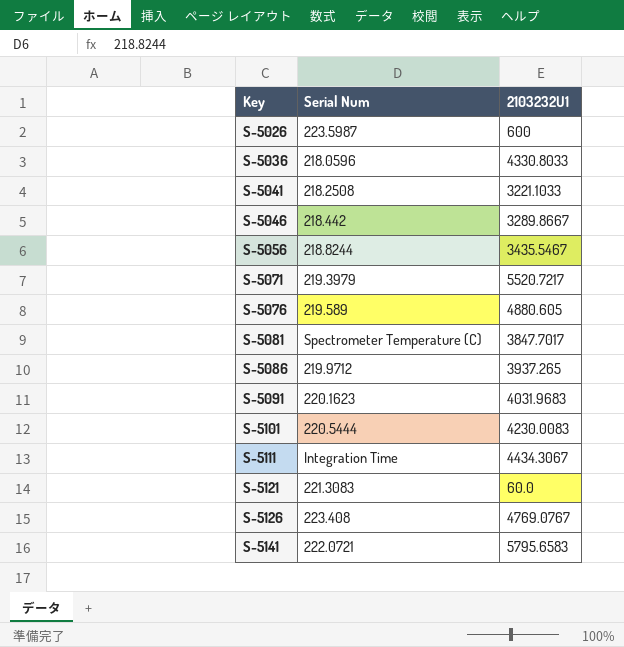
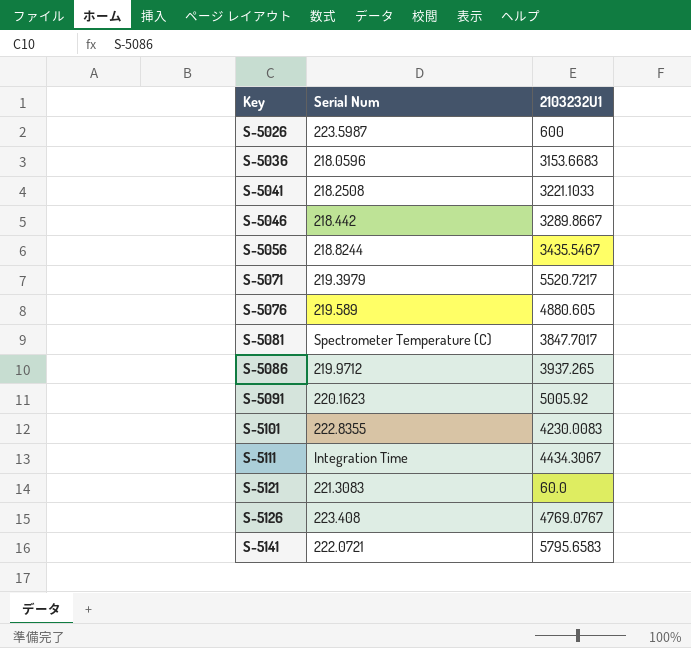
S-5036 | 2103232U1: 4330.8033 -> 3153.6683
S-5091 | 2103232U1: 4031.9683 -> 5005.92
S-5101 | Serial Num: 220.5444 -> 222.8355

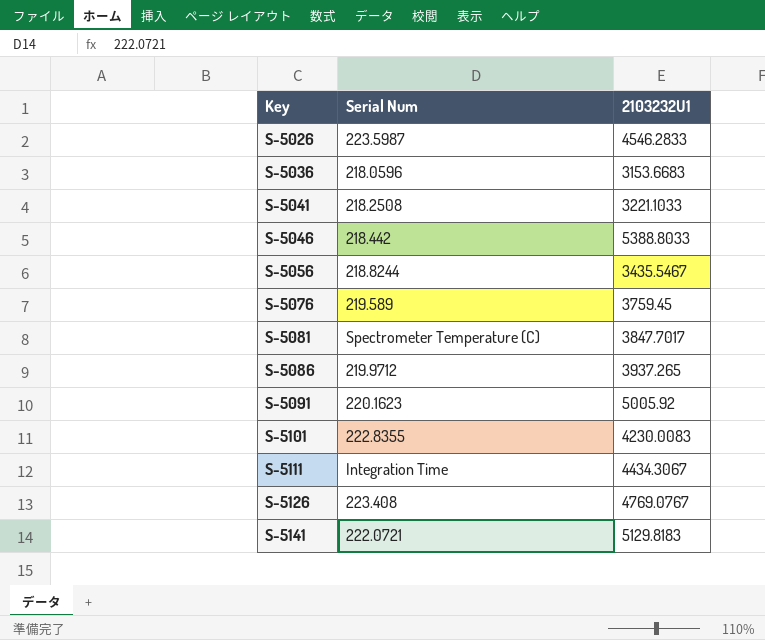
row S-5071: 219.3979 | 5520.7217 -> none
row S-5121: 221.3083 | 60.0 -> none
S-5026 | 2103232U1: 600 -> 4546.2833
S-5046 | 2103232U1: 3289.8667 -> 5388.8033
S-5076 | 2103232U1: 4880.605 -> 3759.45
S-5141 | 2103232U1: 5795.6583 -> 5129.8183

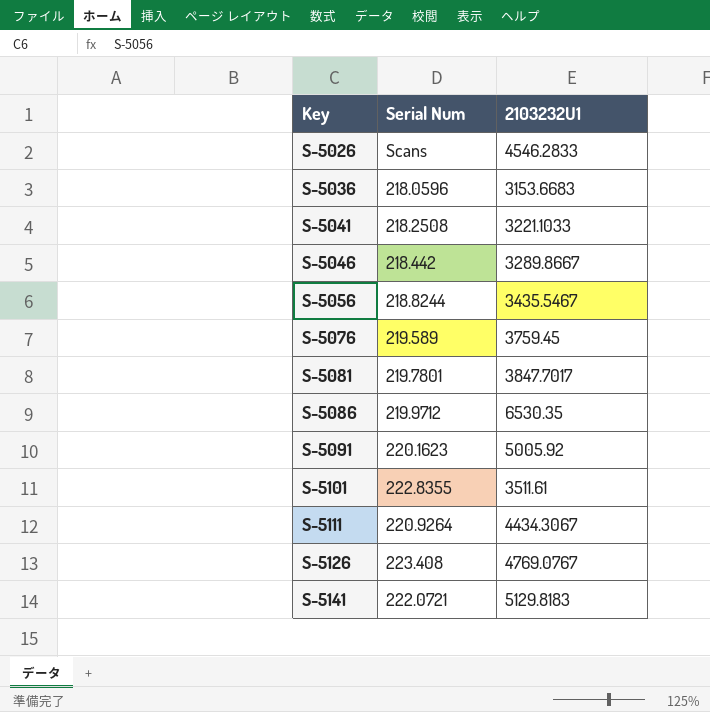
S-5026 | Serial Num: 223.5987 -> Scans
S-5046 | 2103232U1: 5388.8033 -> 3289.8667
S-5081 | Serial Num: Spectrometer Temperature (C) -> 219.7801
S-5086 | 2103232U1: 3937.265 -> 6530.35
S-5101 | 2103232U1: 4230.0083 -> 3511.61
S-5111 | Serial Num: Integration Time -> 220.9264

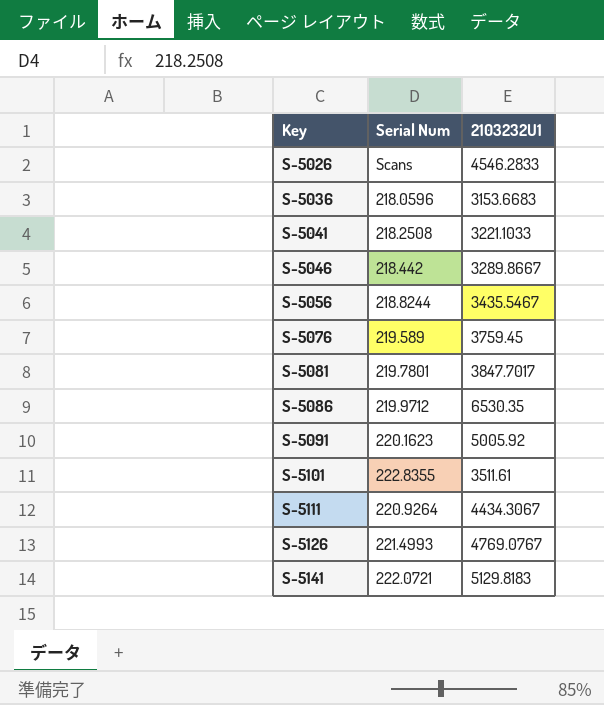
S-5126 | Serial Num: 223.408 -> 221.4993

